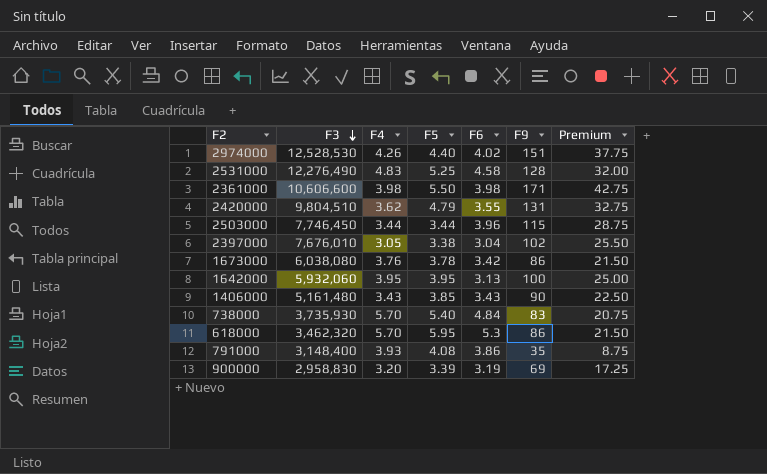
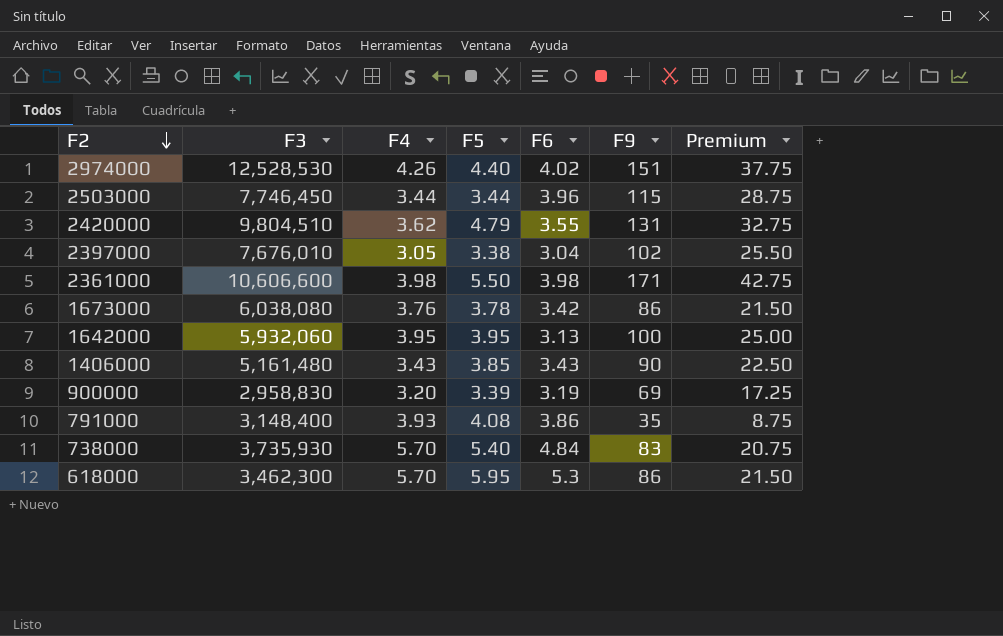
row order: F3 descending -> F2 descending
row 2531000: 12,276,490 | 4.83 | 5.25 | 4.58 | 128 | 32.00 -> none
618000 | F3: 3,462,320 -> 3,462,300

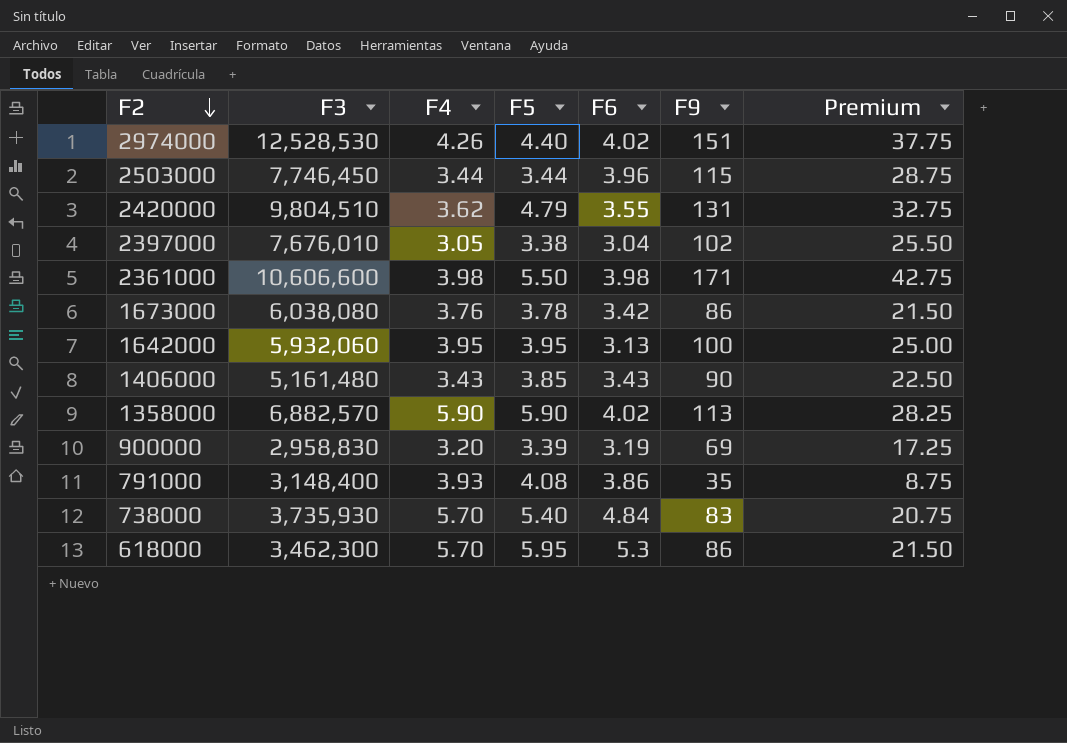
row 1358000: none -> 6,882,570 | 5.90 | 5.90 | 4.02 | 113 | 28.25

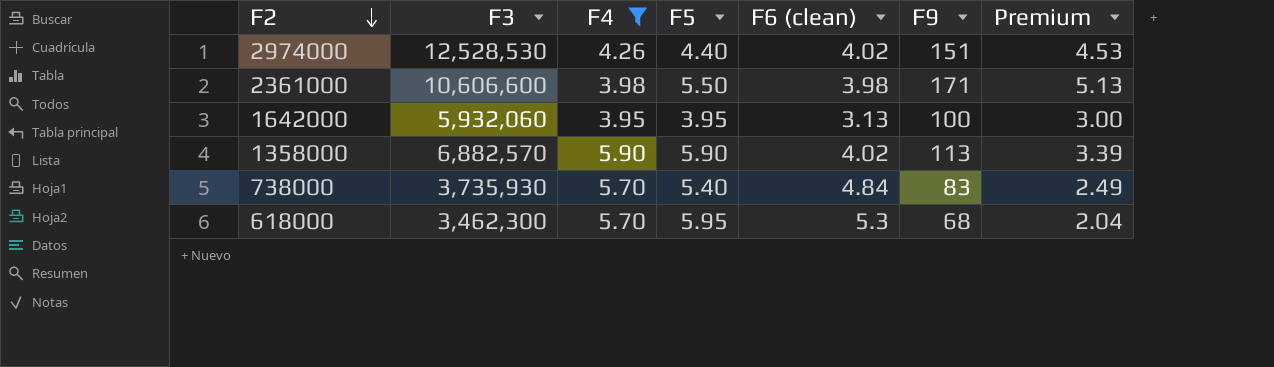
filter: none -> F4 >= 3.95
column name: F6 -> F6 (clean)
column Premium | formula: [F9] * 0.25 -> [F9] * 0.03
618000 | F9: 86 -> 68

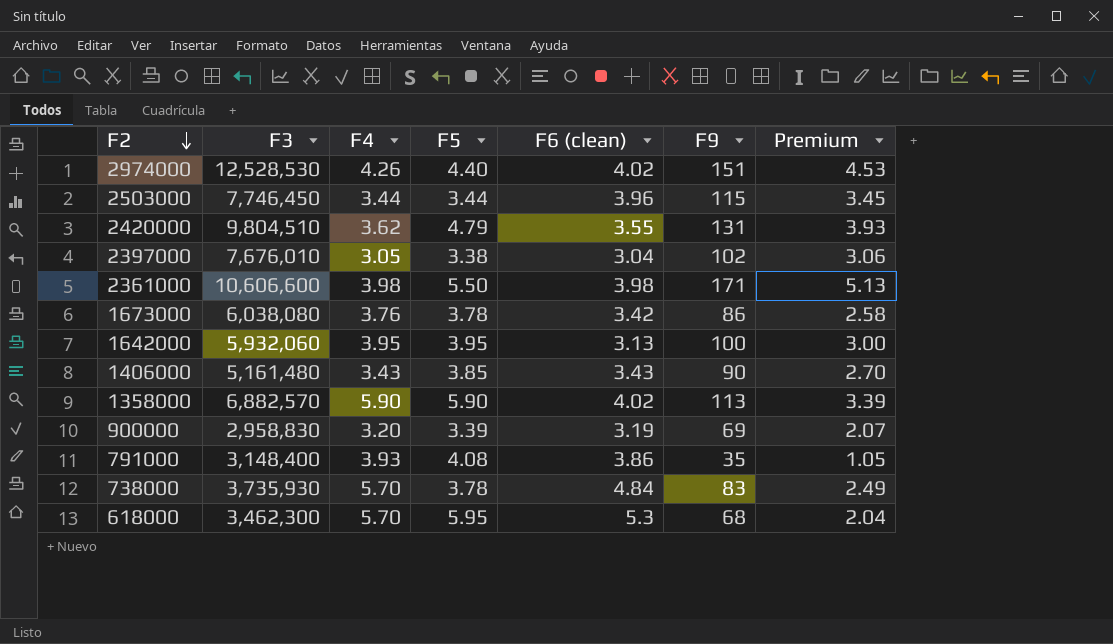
filter: F4 >= 3.95 -> none
738000 | F5: 5.40 -> 3.78

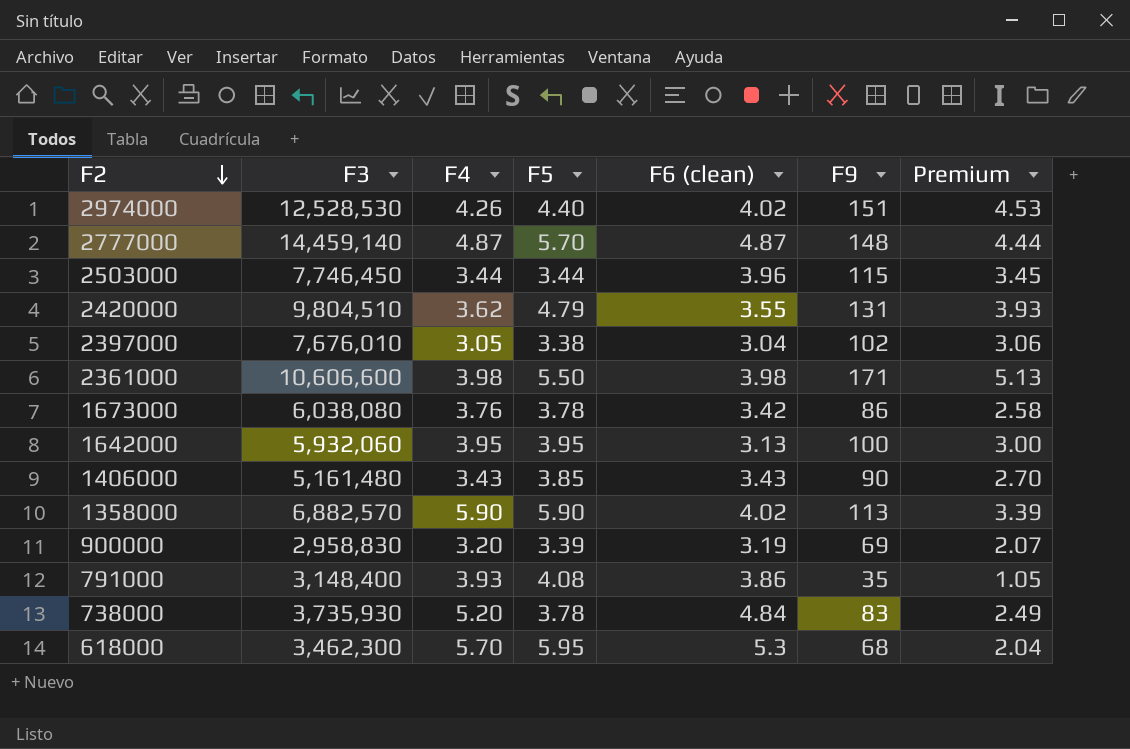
row 2777000: none -> 14,459,140 | 4.87 | 5.70 | 4.87 | 148 | 4.44
738000 | F4: 5.70 -> 5.20

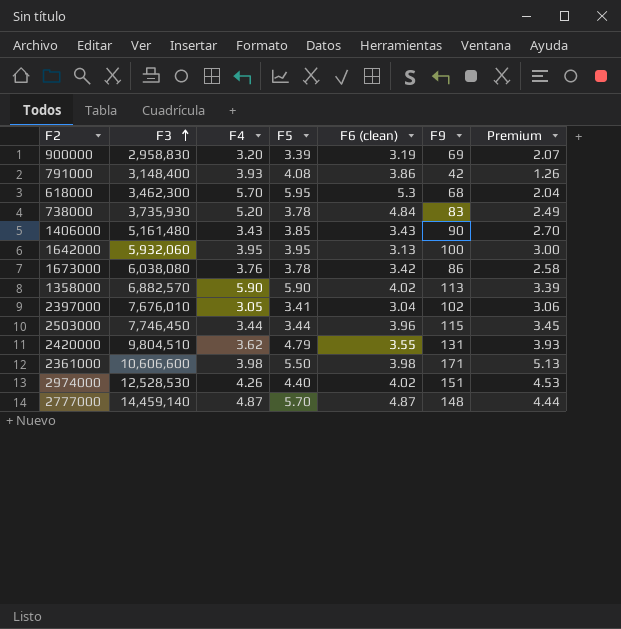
row order: F2 descending -> F3 ascending
791000 | F9: 35 -> 42
791000 | Premium: 1.05 -> 1.26
2397000 | F5: 3.38 -> 3.41

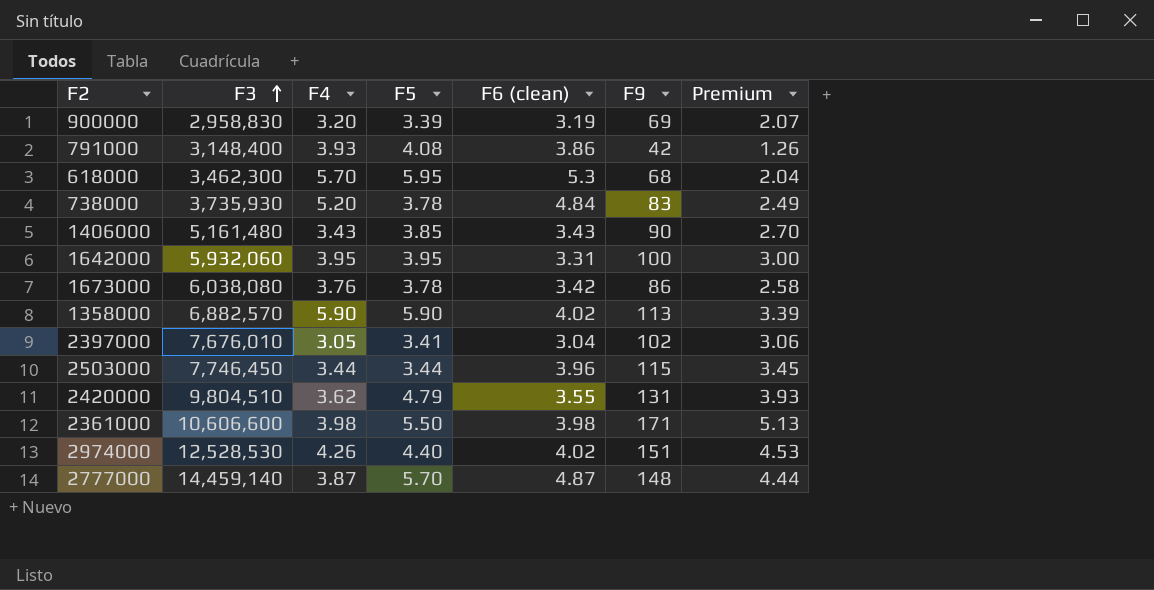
1642000 | F6 (clean): 3.13 -> 3.31
2777000 | F4: 4.87 -> 3.87

